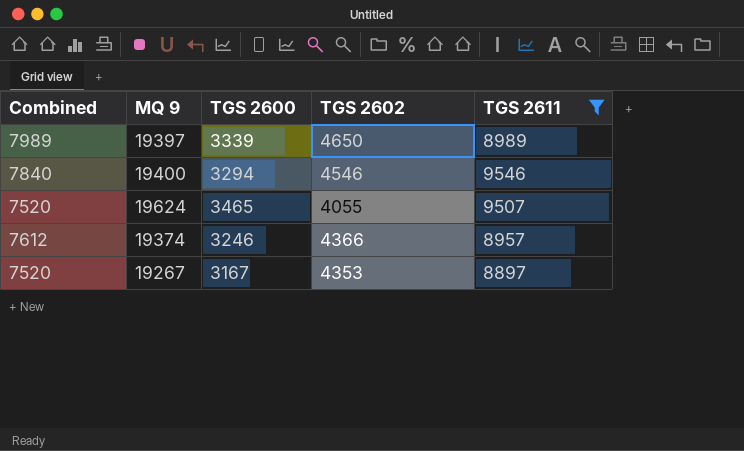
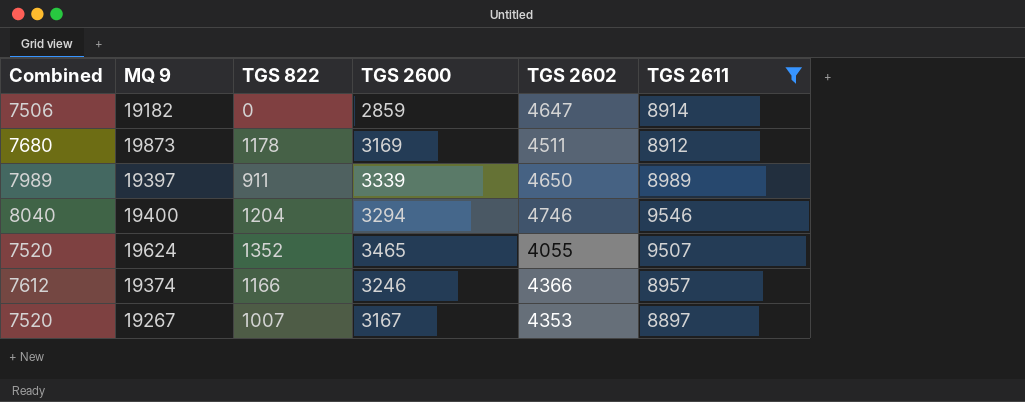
column TGS 822 | position: none -> 3
row 19182: none -> 7506 | 0 | 2859 | 4647 | 8914
row 19873: none -> 7680 | 1178 | 3169 | 4511 | 8912
19400 | Combined: 7840 -> 8040
19400 | TGS 2602: 4546 -> 4746

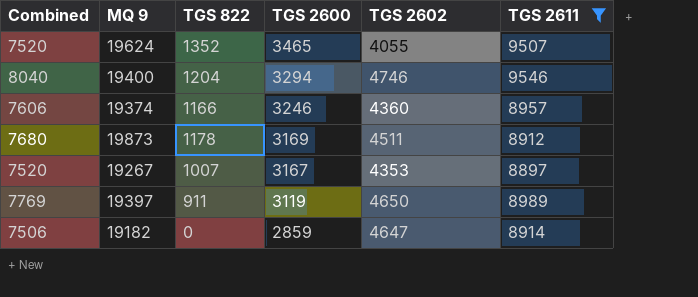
row order: none -> TGS 2600 descending
19374 | Combined: 7612 -> 7606
19374 | TGS 2602: 4366 -> 4360
19397 | Combined: 7989 -> 7769
19397 | TGS 2600: 3339 -> 3119

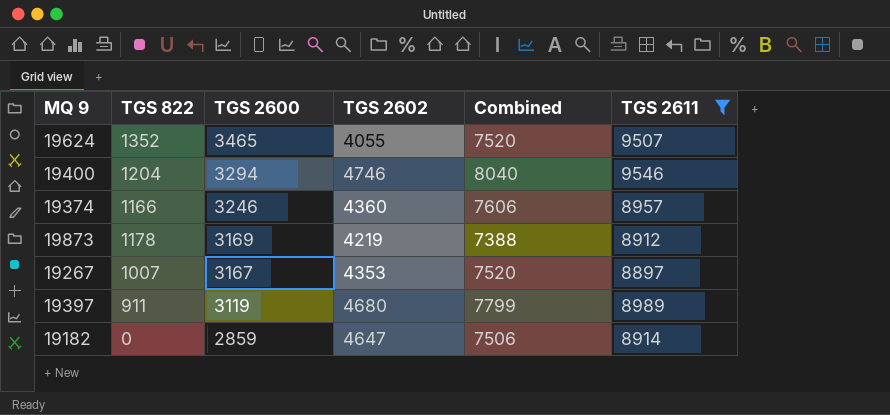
column Combined | position: 1 -> 5
19873 | TGS 2602: 4511 -> 4219
19873 | Combined: 7680 -> 7388
19397 | TGS 2602: 4650 -> 4680
19397 | Combined: 7769 -> 7799

